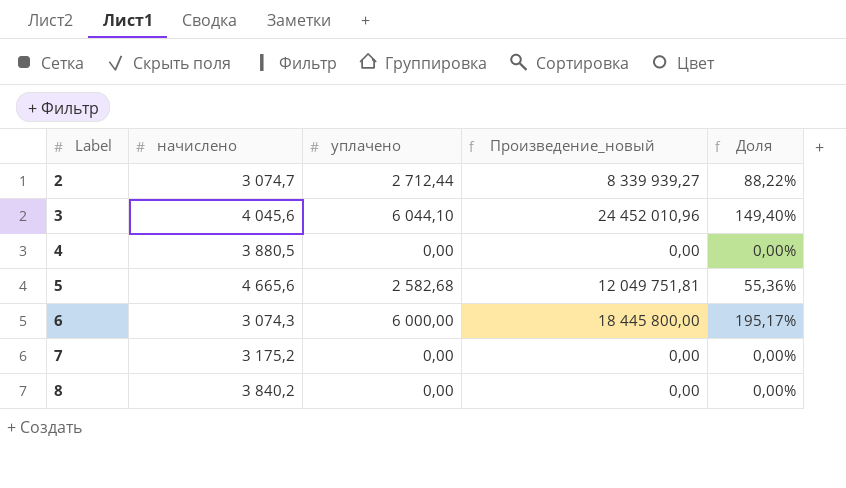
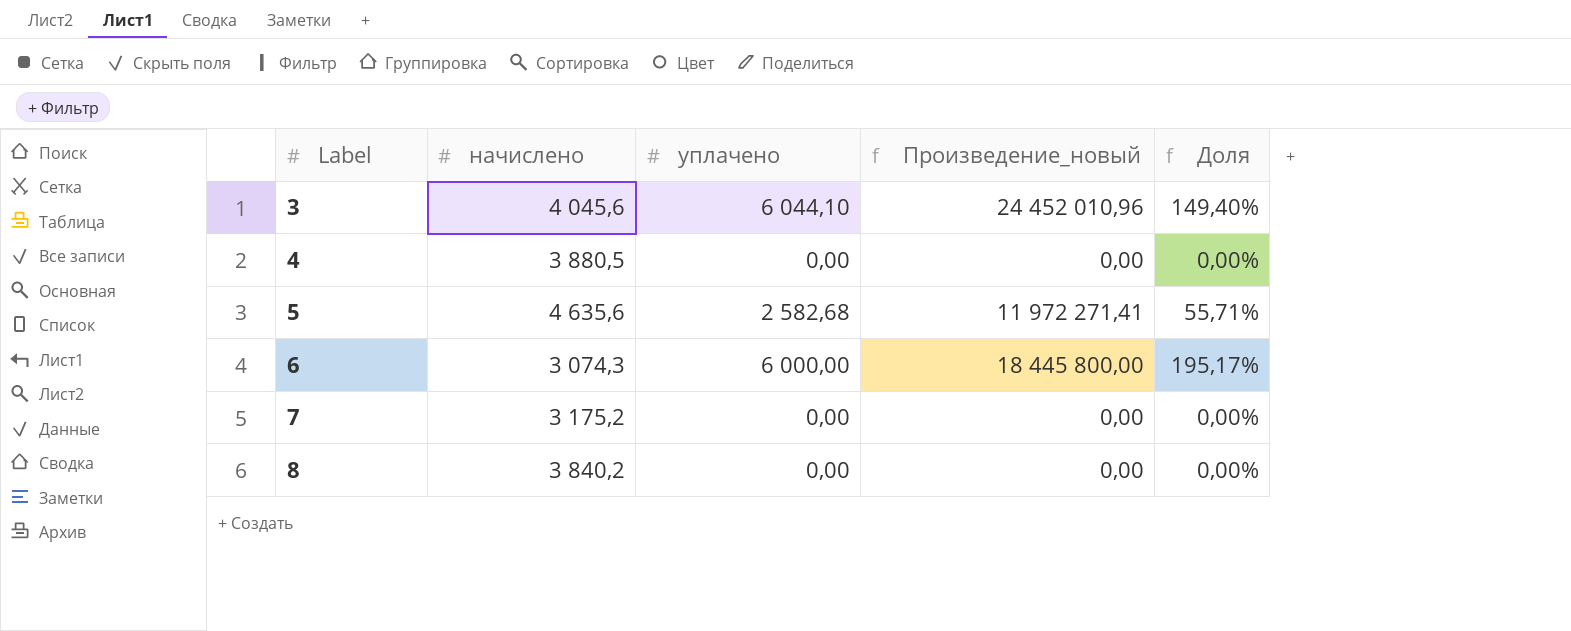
row 2: 3 074,7 | 2 712,44 | 8 339 939,27 | 88,22% -> none
5 | начислено: 4 665,6 -> 4 635,6
5 | Произведение_новый: 12 049 751,81 -> 11 972 271,41
5 | Доля: 55,36% -> 55,71%

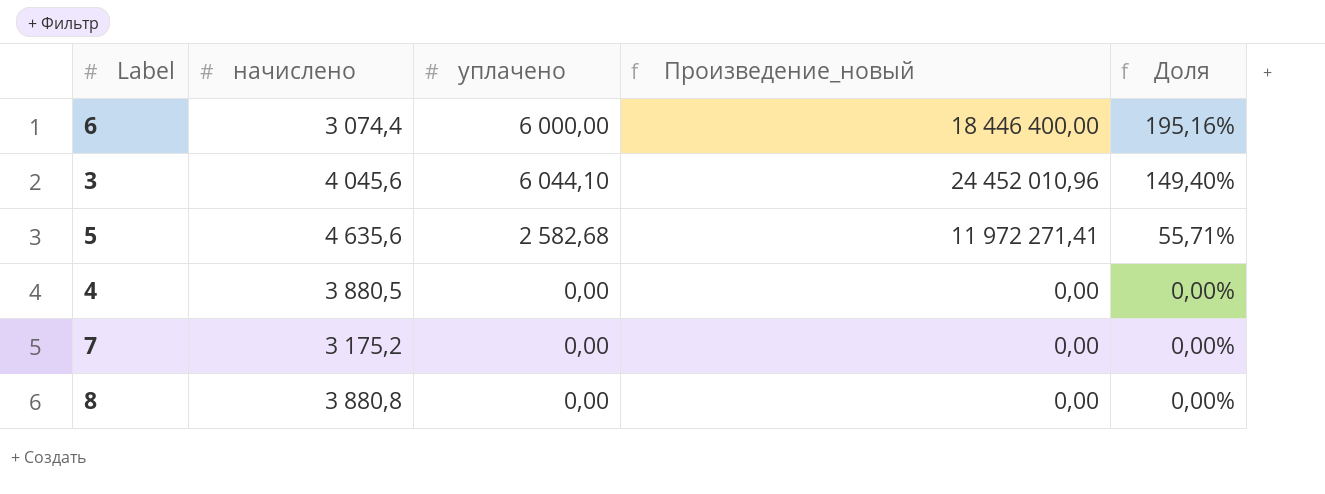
row order: Label ascending -> Доля descending
6 | начислено: 3 074,3 -> 3 074,4
6 | Произведение_новый: 18 445 800,00 -> 18 446 400,00
6 | Доля: 195,17% -> 195,16%
8 | начислено: 3 840,2 -> 3 880,8

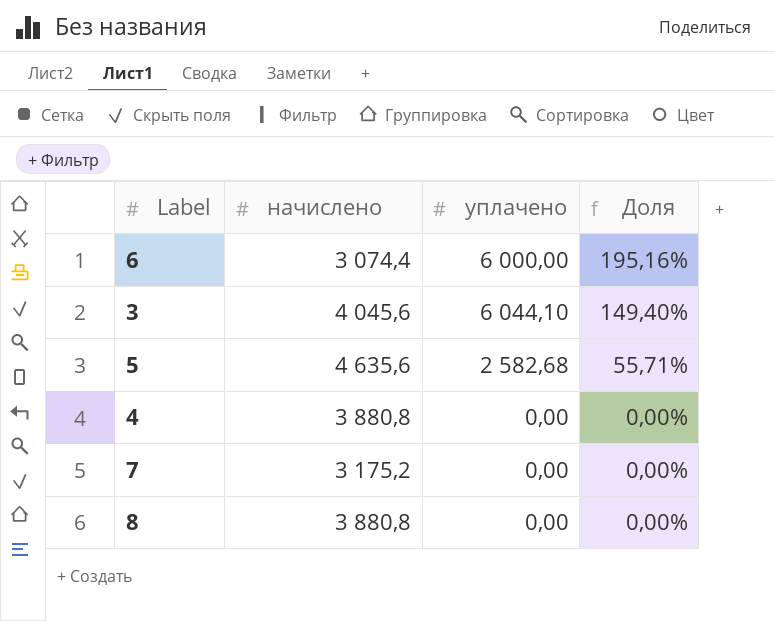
column Произведение_новый | formula: [начислено] * [уплачено] -> none
4 | начислено: 3 880,5 -> 3 880,8

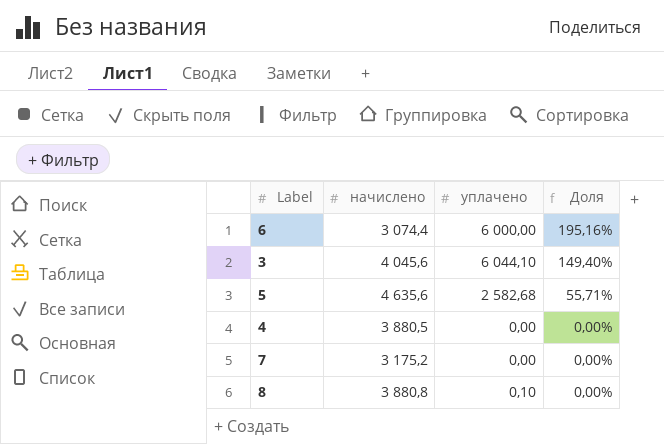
4 | начислено: 3 880,8 -> 3 880,5
8 | уплачено: 0,00 -> 0,10

